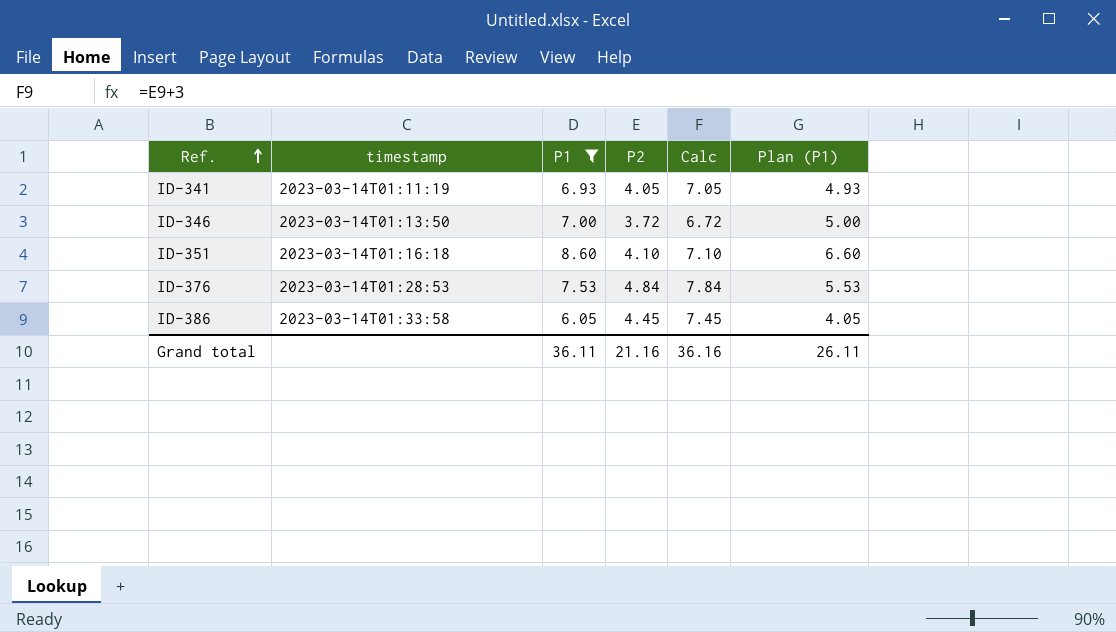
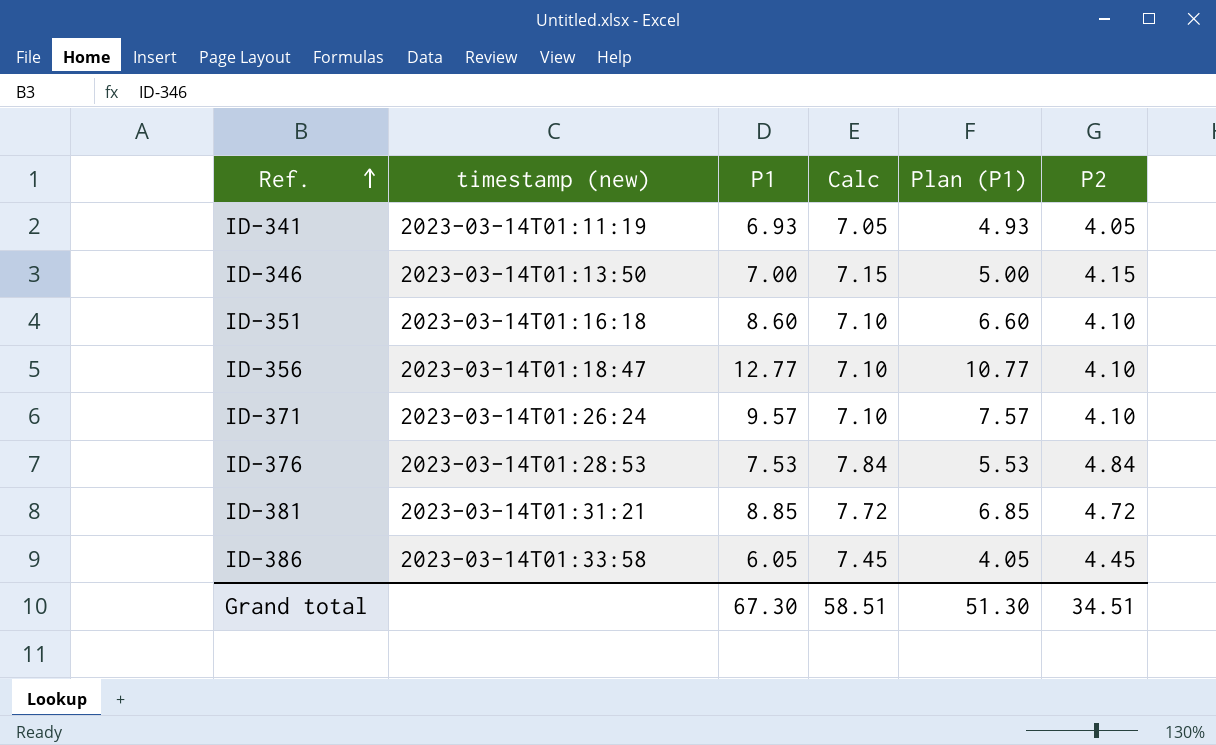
filter: P1 <= 8.60 -> none
column name: timestamp -> timestamp (new)
column P2 | position: 4 -> 6
ID-346 | Calc: 6.72 -> 7.15
ID-346 | P2: 3.72 -> 4.15
Grand total | P1: 36.11 -> 67.30
Grand total | Calc: 36.16 -> 58.51
Grand total | Plan (P1): 26.11 -> 51.30
Grand total | P2: 21.16 -> 34.51

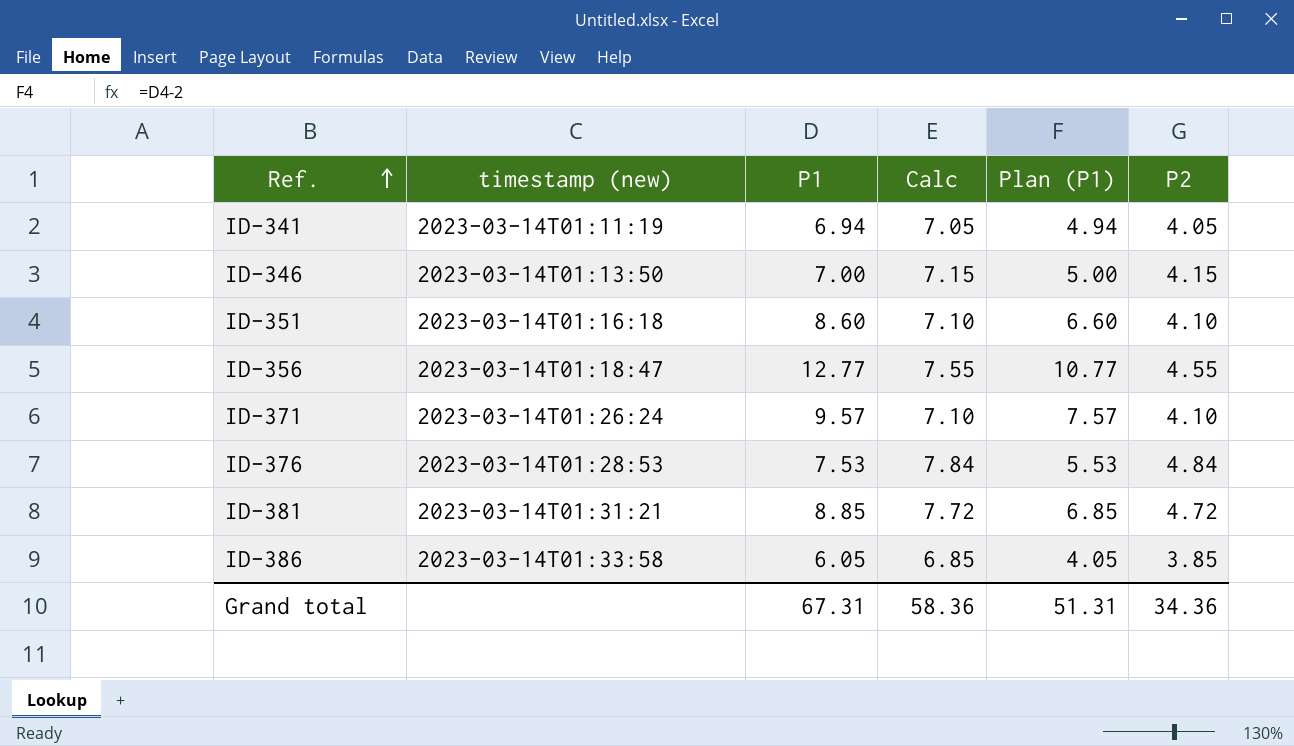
ID-341 | P1: 6.93 -> 6.94
ID-341 | Plan (P1): 4.93 -> 4.94
ID-356 | Calc: 7.10 -> 7.55
ID-356 | P2: 4.10 -> 4.55
ID-386 | Calc: 7.45 -> 6.85
ID-386 | P2: 4.45 -> 3.85
Grand total | P1: 67.30 -> 67.31
Grand total | Calc: 58.51 -> 58.36
Grand total | Plan (P1): 51.30 -> 51.31
Grand total | P2: 34.51 -> 34.36

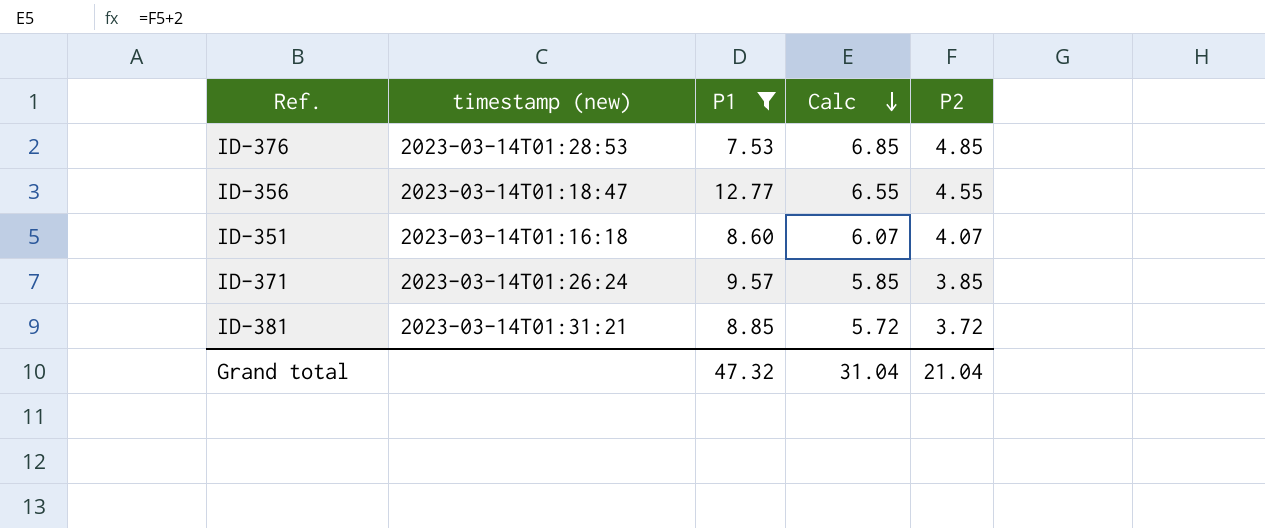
filter: none -> P1 >= 7.53
row order: Ref. ascending -> Calc descending
column Plan (P1) | formula: [P1] - 2 -> none
column Calc | formula: [P2] + 3 -> [P2] + 2
ID-376 | P2: 4.84 -> 4.85
ID-351 | P2: 4.10 -> 4.07
ID-371 | P2: 4.10 -> 3.85
ID-381 | P2: 4.72 -> 3.72
Grand total | P1: 67.31 -> 47.32
Grand total | Calc: 58.36 -> 31.04
Grand total | P2: 34.36 -> 21.04

